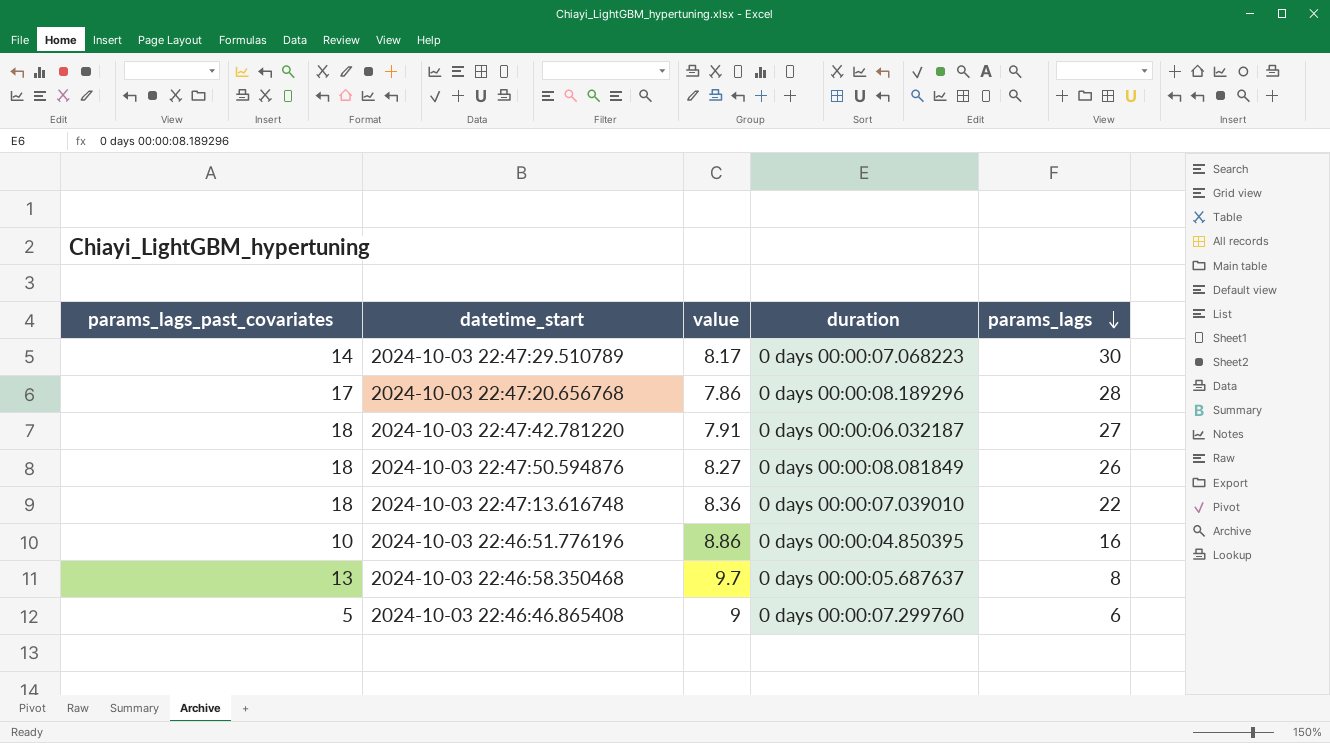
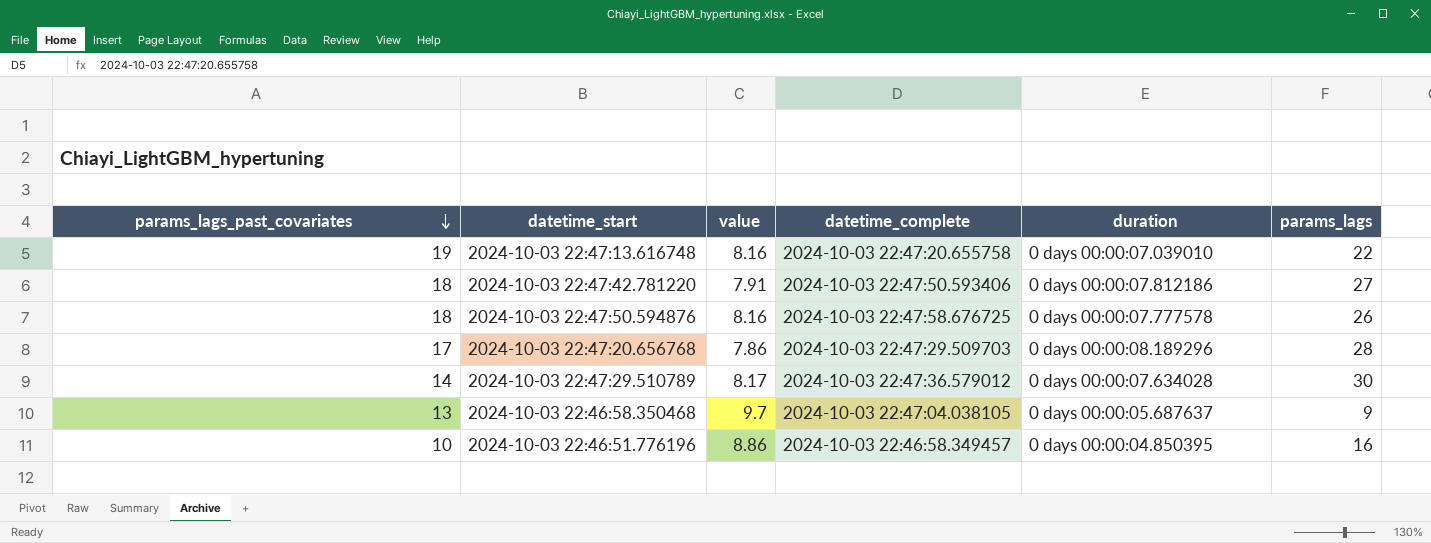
row order: params_lags descending -> params_lags_past_covariates descending
column datetime_complete | position: none -> 4
row 2024-10-03 22:46:46.865408: 5 | 9 | 0 days 00:00:07.299760 | 6 -> none
2024-10-03 22:47:13.616748 | params_lags_past_covariates: 18 -> 19
2024-10-03 22:47:13.616748 | value: 8.36 -> 8.16
2024-10-03 22:47:42.781220 | duration: 0 days 00:00:06.032187 -> 0 days 00:00:07.812186
2024-10-03 22:47:50.594876 | value: 8.27 -> 8.16
2024-10-03 22:47:50.594876 | duration: 0 days 00:00:08.081849 -> 0 days 00:00:07.777578
2024-10-03 22:47:29.510789 | duration: 0 days 00:00:07.068223 -> 0 days 00:00:07.634028
2024-10-03 22:46:58.350468 | params_lags: 8 -> 9

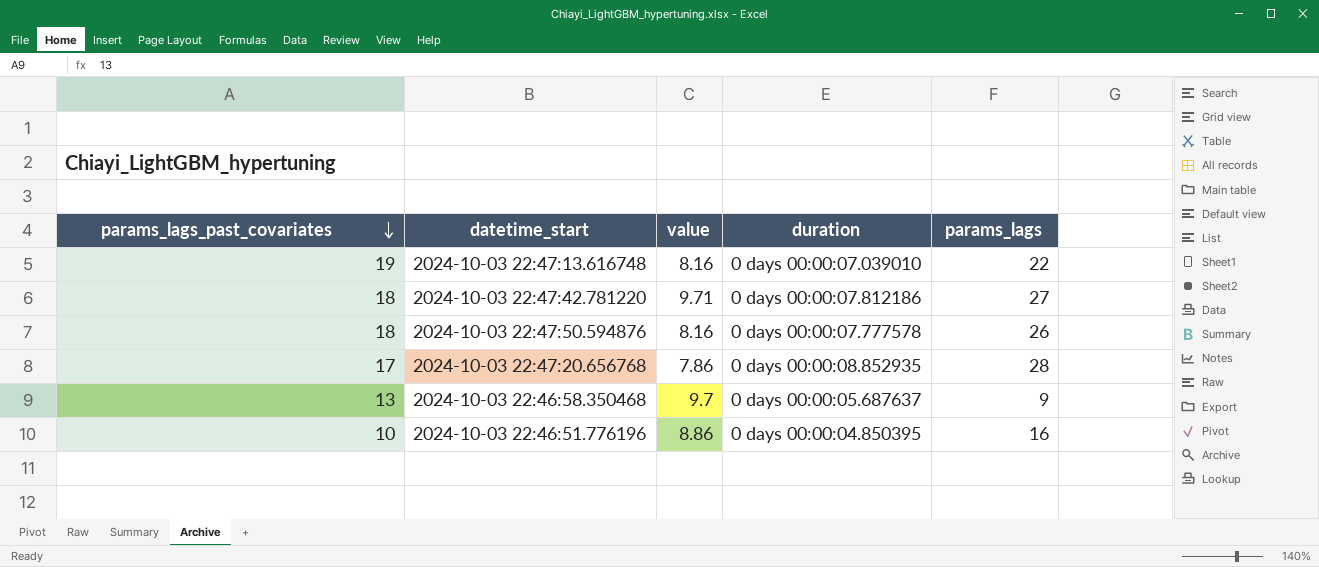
column datetime_complete | position: 4 -> none
row 2024-10-03 22:47:29.510789: 14 | 8.17 | 2024-10-03 22:47:36.579012 | 0 days 00:00:07.634028 | 30 -> none
2024-10-03 22:47:42.781220 | value: 7.91 -> 9.71
2024-10-03 22:47:20.656768 | duration: 0 days 00:00:08.189296 -> 0 days 00:00:08.852935

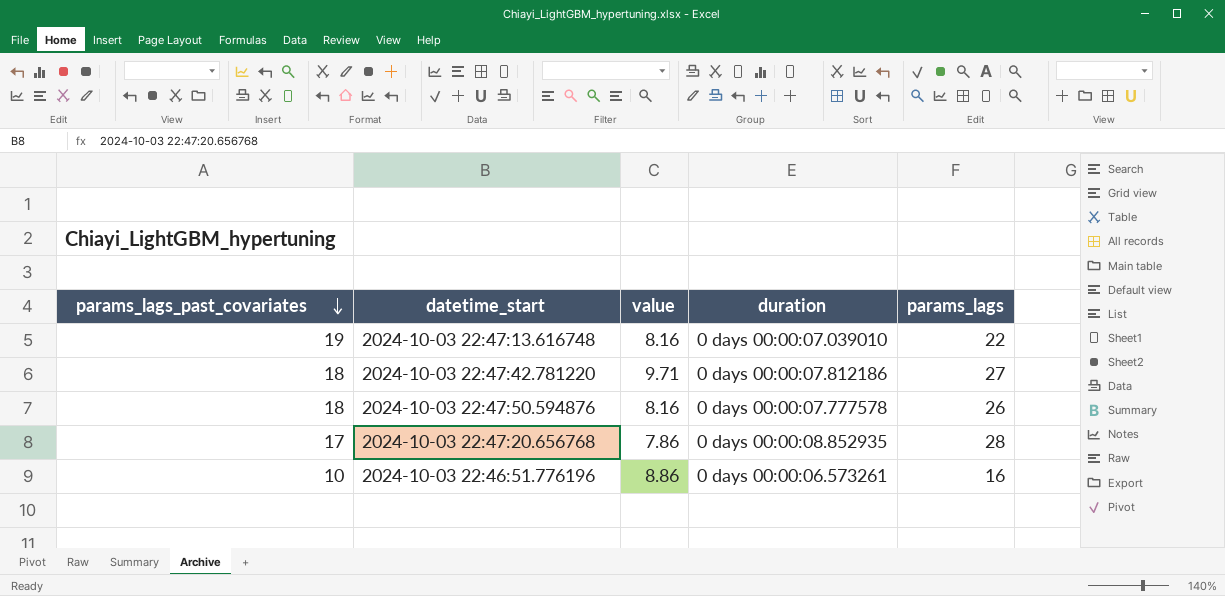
row 2024-10-03 22:46:58.350468: 13 | 9.7 | 0 days 00:00:05.687637 | 9 -> none
2024-10-03 22:46:51.776196 | duration: 0 days 00:00:04.850395 -> 0 days 00:00:06.573261

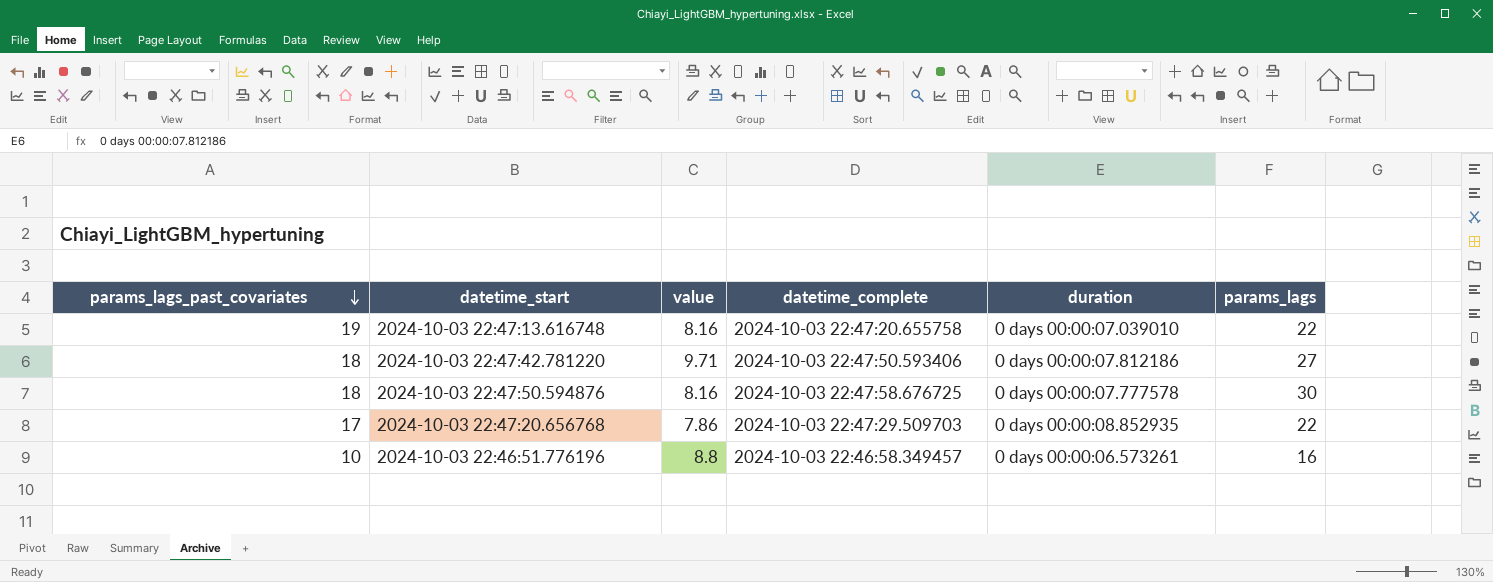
column datetime_complete | position: none -> 4
2024-10-03 22:47:50.594876 | params_lags: 26 -> 30
2024-10-03 22:47:20.656768 | params_lags: 28 -> 22
2024-10-03 22:46:51.776196 | value: 8.86 -> 8.8

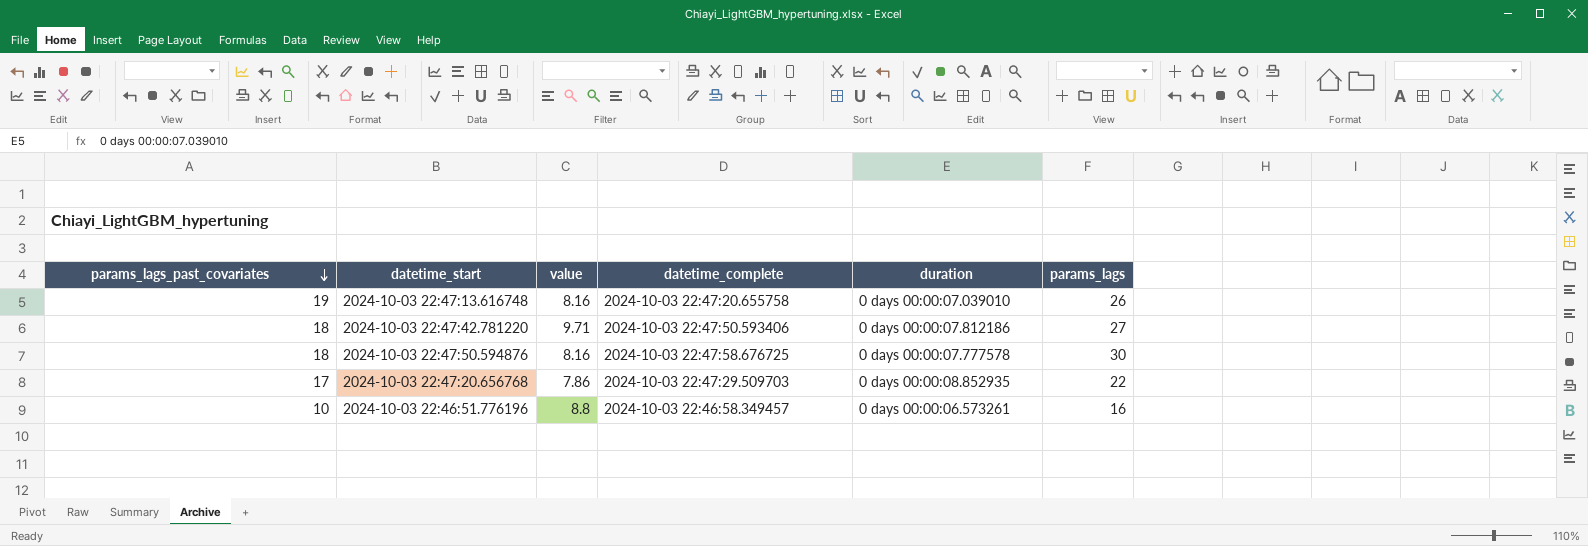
2024-10-03 22:47:13.616748 | params_lags: 22 -> 26

